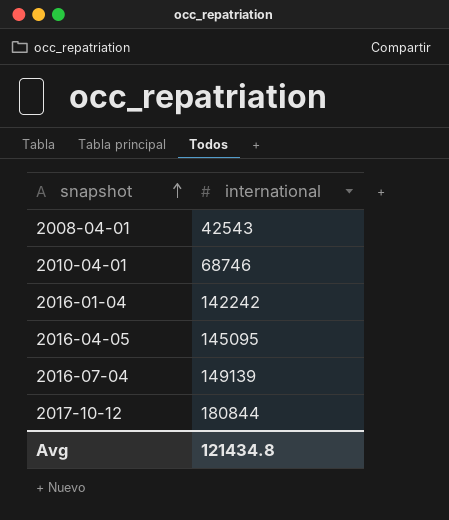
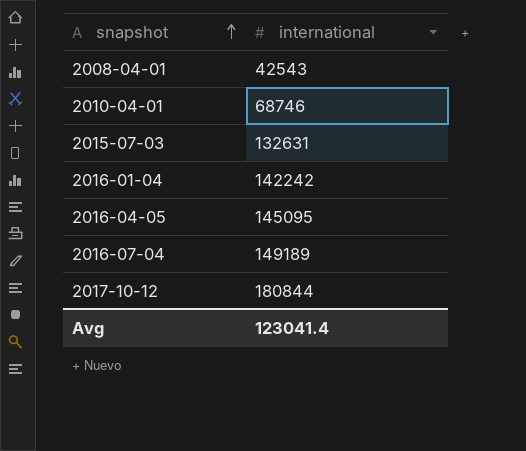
row 2015-07-03: none -> 132631
2016-07-04 | international: 149139 -> 149189
Avg | international: 121434.8 -> 123041.4

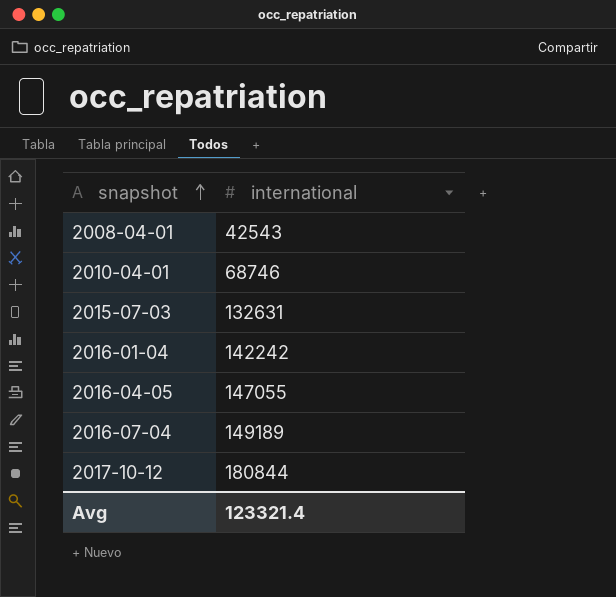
2016-04-05 | international: 145095 -> 147055
Avg | international: 123041.4 -> 123321.4

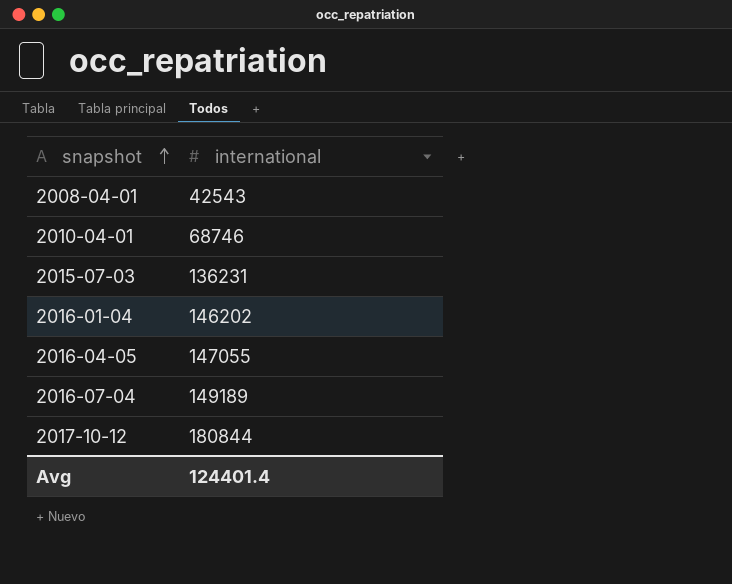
2015-07-03 | international: 132631 -> 136231
2016-01-04 | international: 142242 -> 146202
Avg | international: 123321.4 -> 124401.4

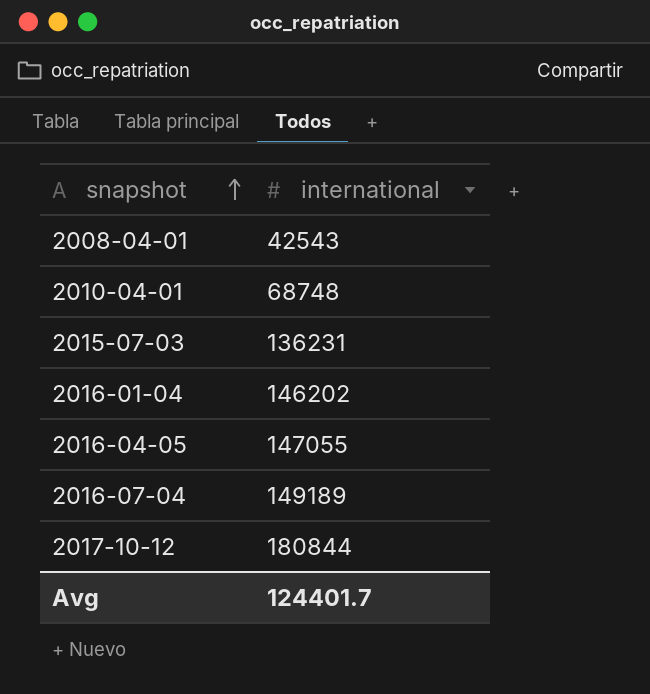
2010-04-01 | international: 68746 -> 68748
Avg | international: 124401.4 -> 124401.7

